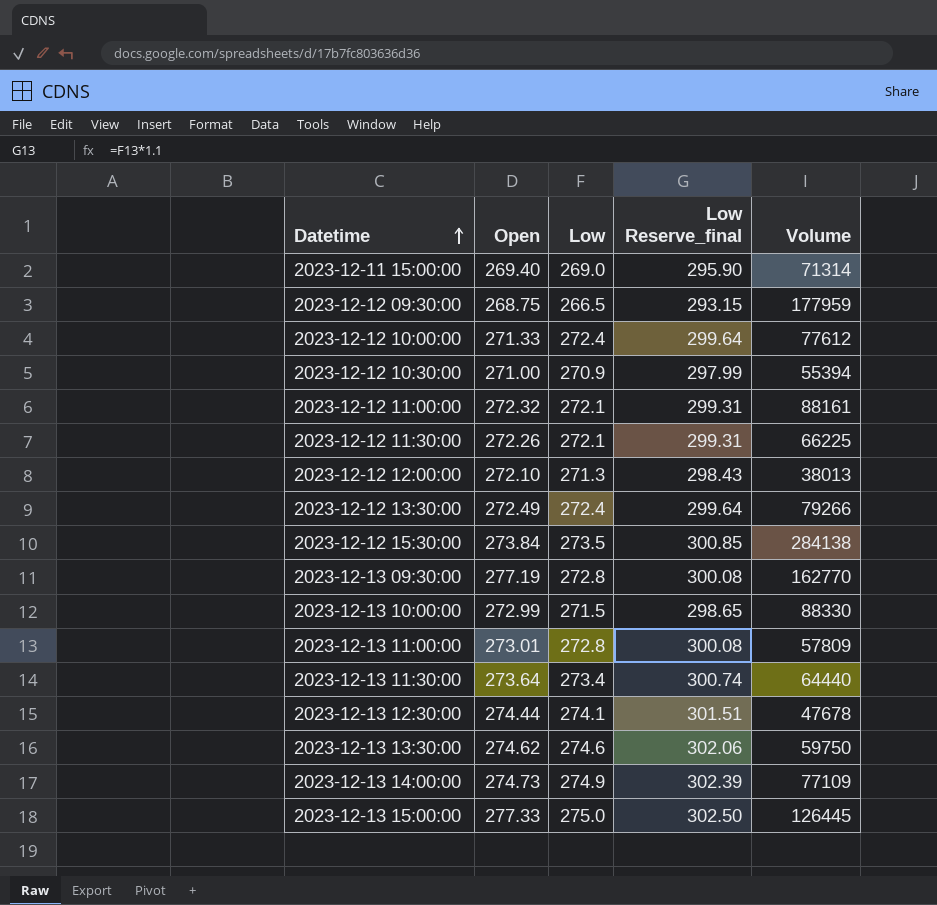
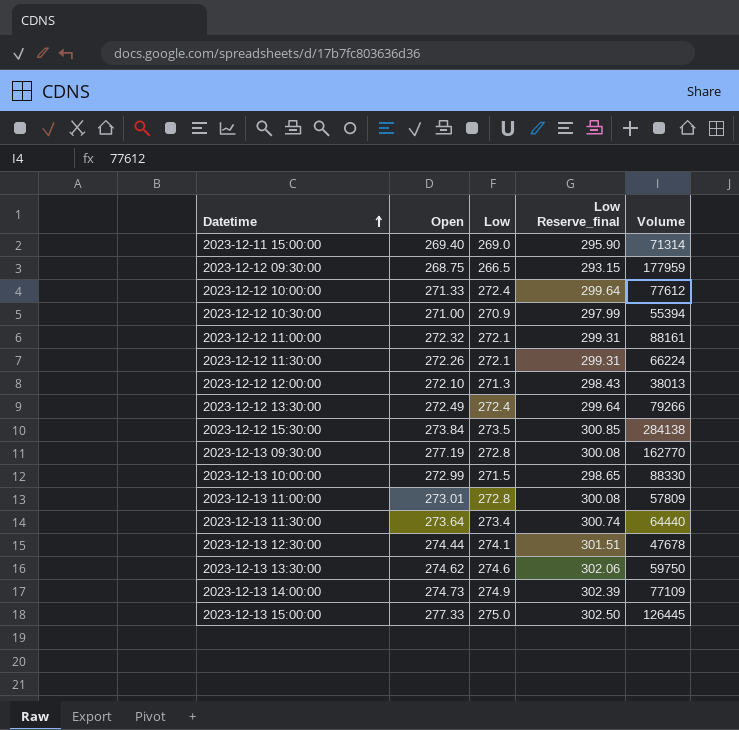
2023-12-12 11:30:00 | Volume: 66225 -> 66224

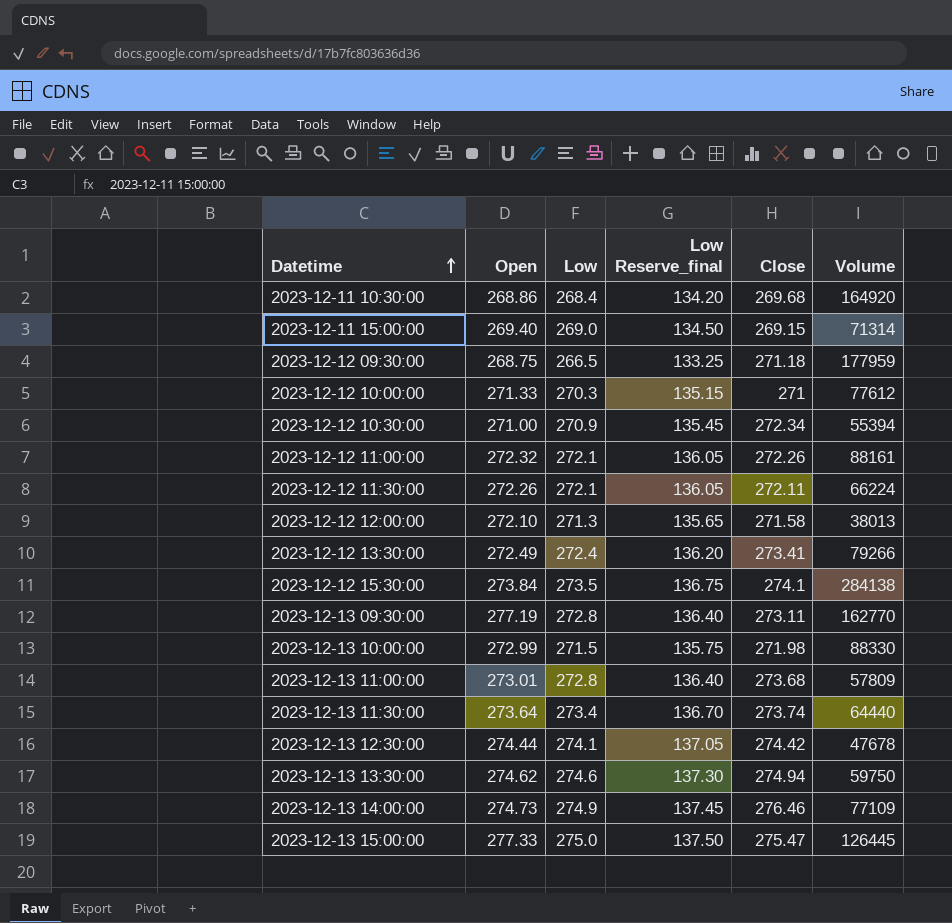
column Low Reserve_final | formula: [Low] * 1.1 -> [Low] * 0.5
column Close | position: none -> 5
row 2023-12-11 10:30:00: none -> 268.86 | 268.4 | 134.20 | 269.68 | 164920
2023-12-12 10:00:00 | Low: 272.4 -> 270.3

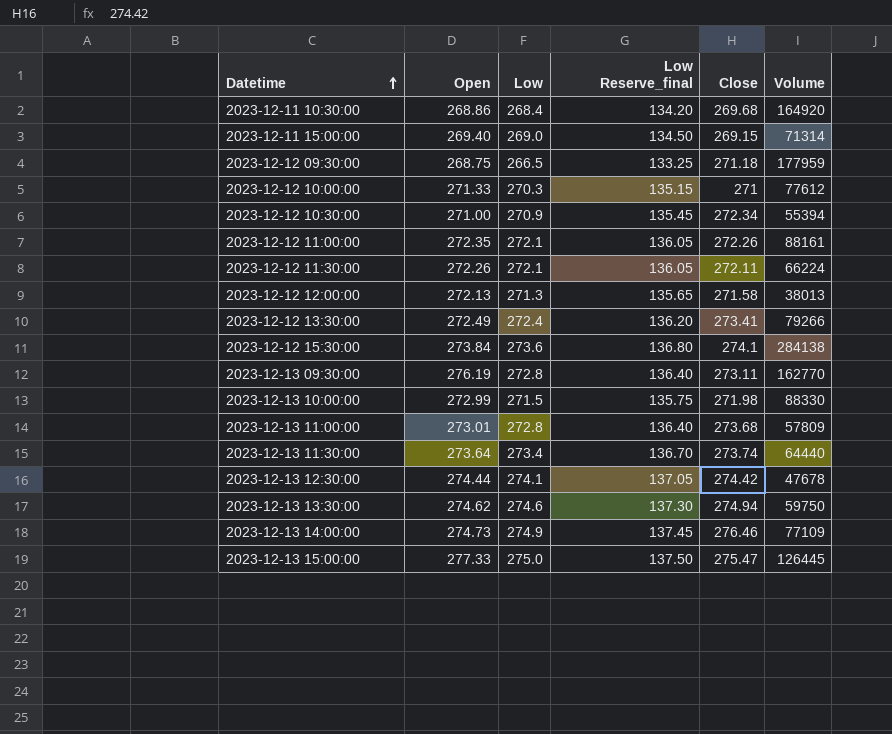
2023-12-12 11:00:00 | Open: 272.32 -> 272.35
2023-12-12 12:00:00 | Open: 272.10 -> 272.13
2023-12-12 15:30:00 | Low: 273.5 -> 273.6
2023-12-12 15:30:00 | Low Reserve_final: 136.75 -> 136.80
2023-12-13 09:30:00 | Open: 277.19 -> 276.19

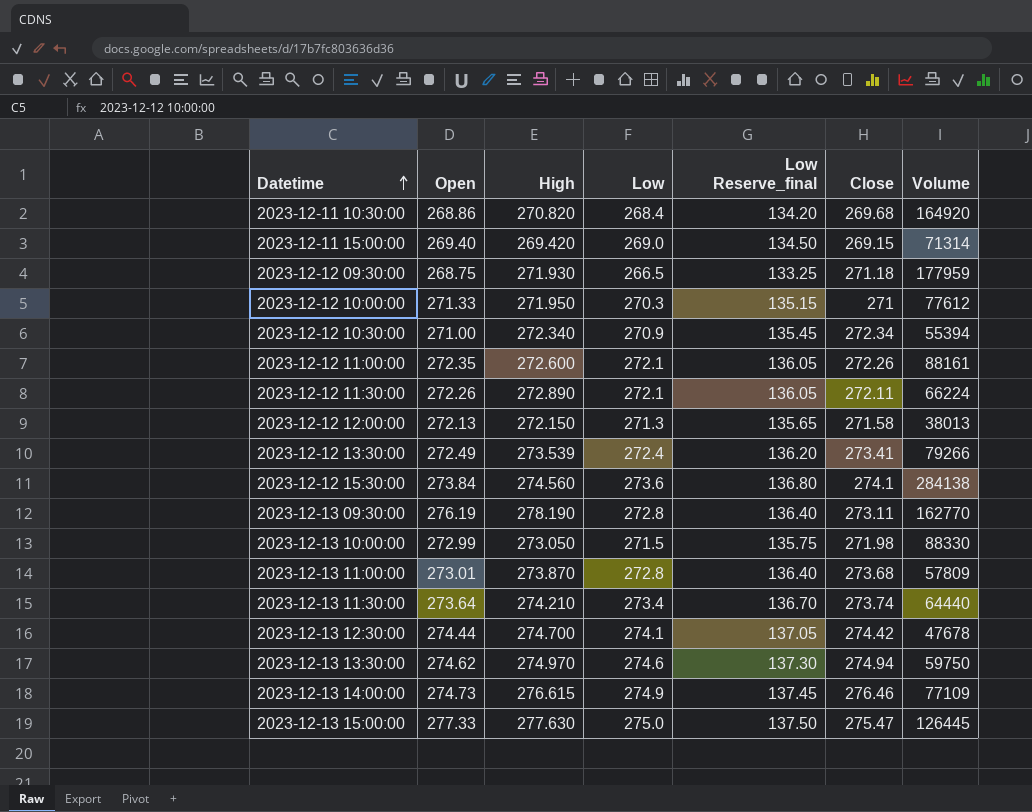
column High | position: none -> 3

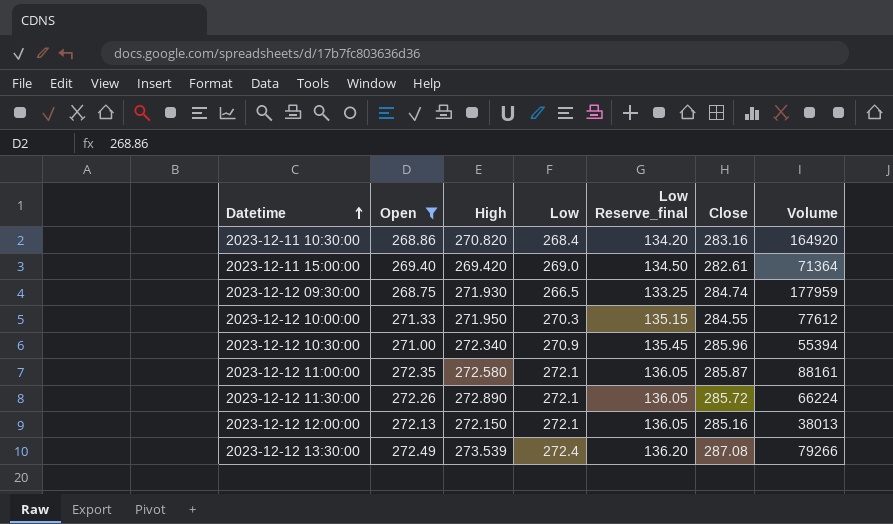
filter: none -> Open <= 272.49
2023-12-11 10:30:00 | Close: 269.68 -> 283.16
2023-12-11 15:00:00 | Close: 269.15 -> 282.61
2023-12-11 15:00:00 | Volume: 71314 -> 71364
2023-12-12 09:30:00 | Close: 271.18 -> 284.74
2023-12-12 10:00:00 | Close: 271 -> 284.55
2023-12-12 10:30:00 | Close: 272.34 -> 285.96
2023-12-12 11:00:00 | High: 272.600 -> 272.580
2023-12-12 11:00:00 | Close: 272.26 -> 285.87
2023-12-12 11:30:00 | Close: 272.11 -> 285.72
2023-12-12 12:00:00 | Low: 271.3 -> 272.1
2023-12-12 12:00:00 | Low Reserve_final: 135.65 -> 136.05
2023-12-12 12:00:00 | Close: 271.58 -> 285.16
2023-12-12 13:30:00 | Close: 273.41 -> 287.08

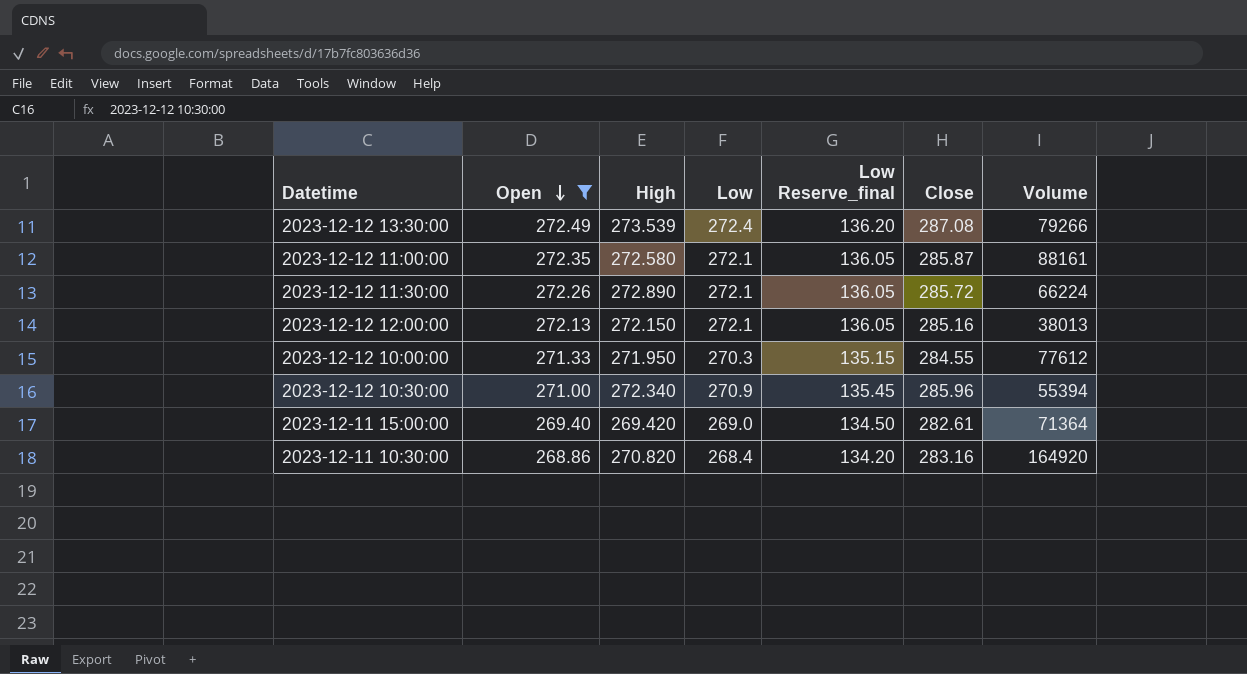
row order: Datetime ascending -> Open descending
row 2023-12-12 09:30:00: 268.75 | 271.930 | 266.5 | 133.25 | 284.74 | 177959 -> none

